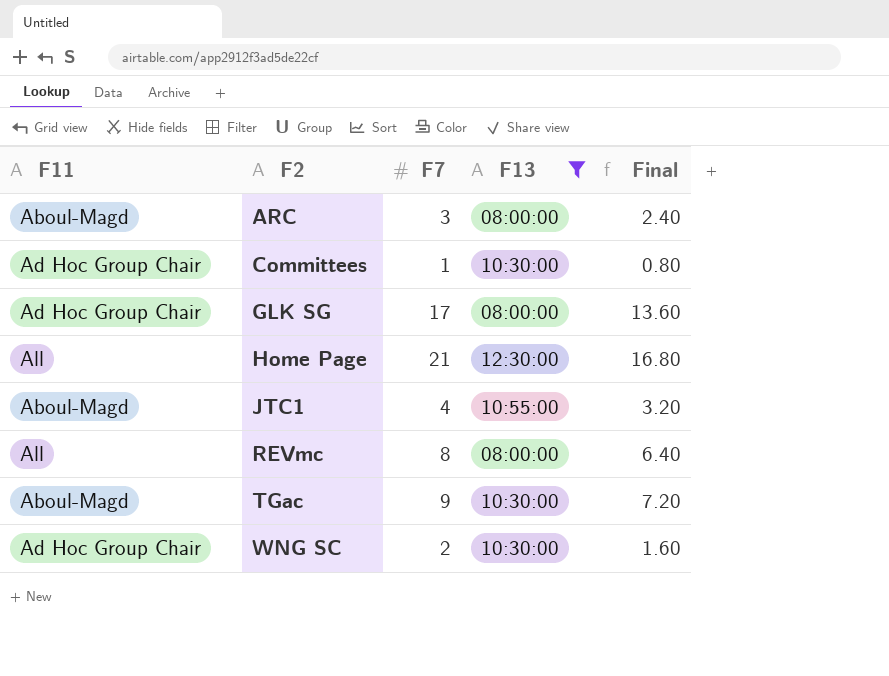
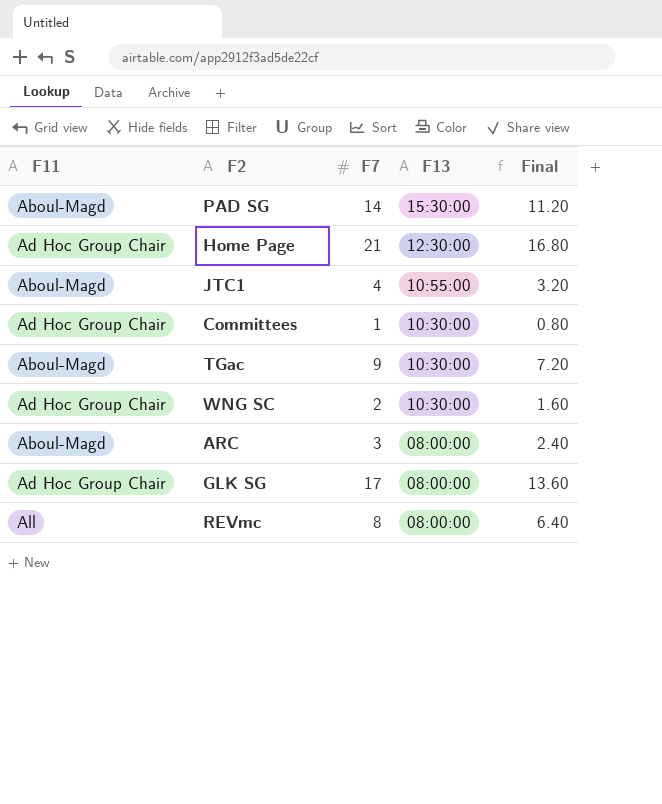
filter: F13 != 15:30:00 -> none
row order: F2 ascending -> F13 descending
Home Page | F11: All -> Ad Hoc Group Chair

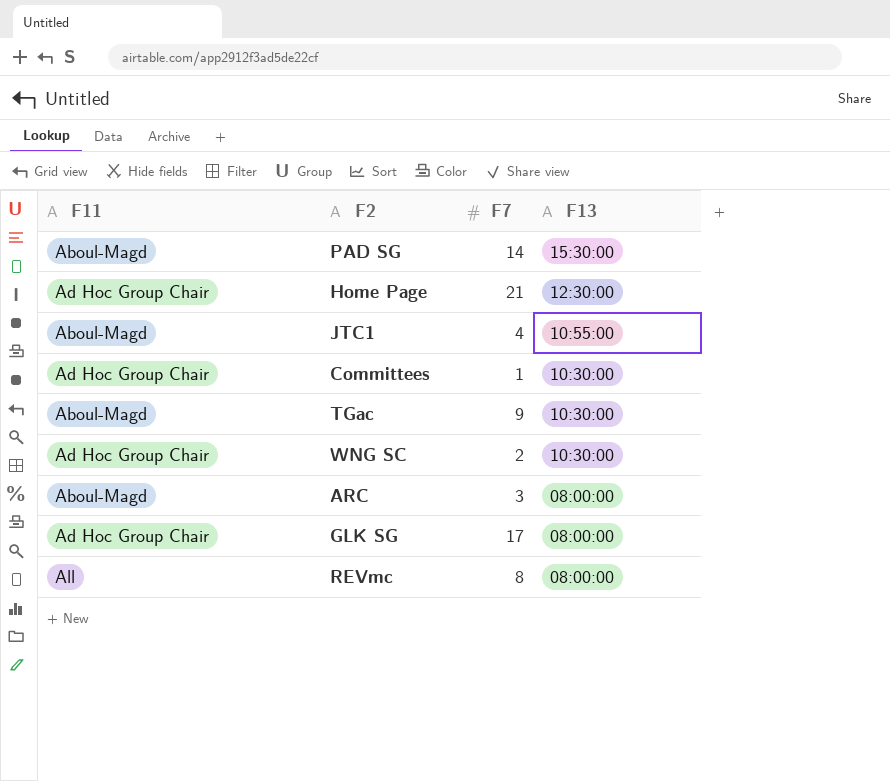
column Final | formula: [F7] * 0.8 -> none

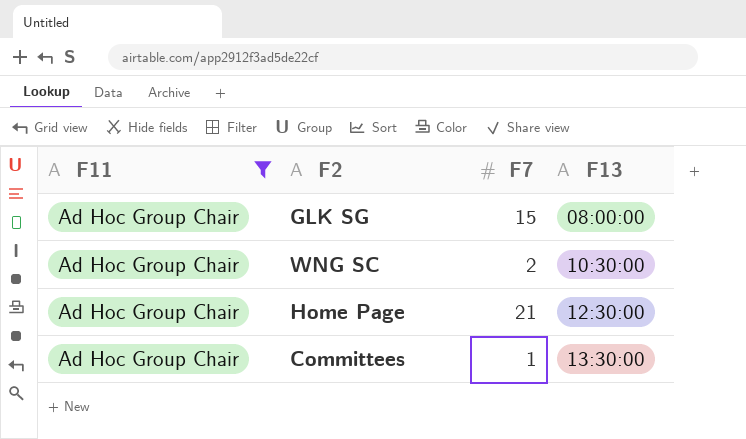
filter: none -> F11 = Ad Hoc Group Chair
row order: F13 descending -> F13 ascending
GLK SG | F7: 17 -> 15
Committees | F13: 10:30:00 -> 13:30:00

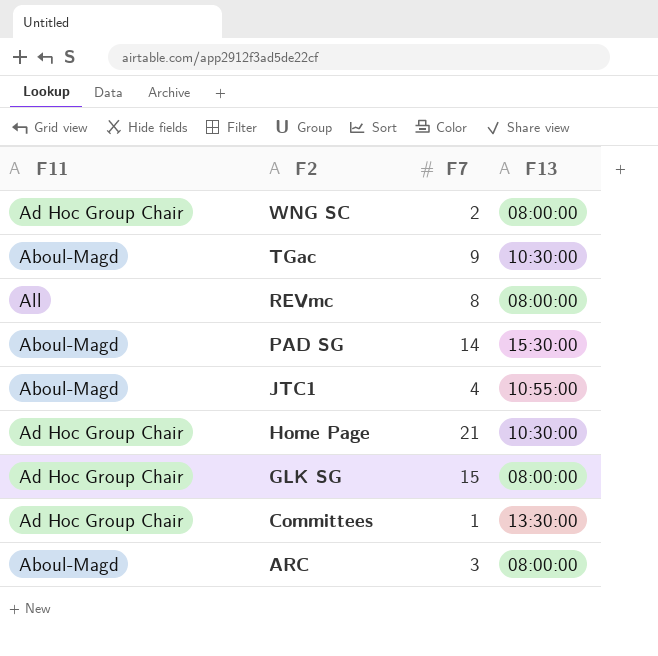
filter: F11 = Ad Hoc Group Chair -> none
row order: F13 ascending -> F2 descending
WNG SC | F13: 10:30:00 -> 08:00:00
Home Page | F13: 12:30:00 -> 10:30:00

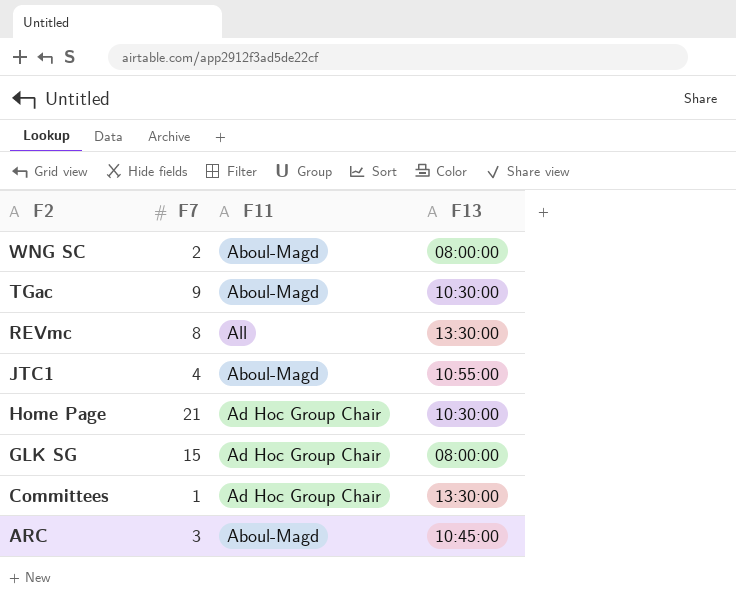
column F11 | position: 1 -> 3
row PAD SG: Aboul-Magd | 14 | 15:30:00 -> none
WNG SC | F11: Ad Hoc Group Chair -> Aboul-Magd
REVmc | F13: 08:00:00 -> 13:30:00
ARC | F13: 08:00:00 -> 10:45:00

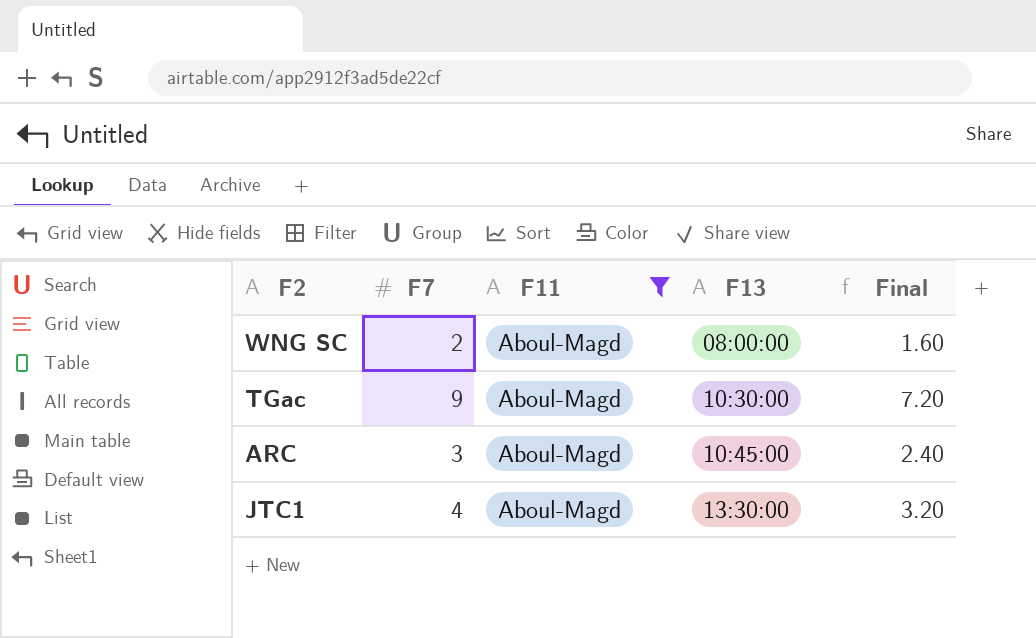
filter: none -> F11 = Aboul-Magd
row order: F2 descending -> F13 ascending
column Final | formula: none -> [F7] * 0.8
JTC1 | F13: 10:55:00 -> 13:30:00

